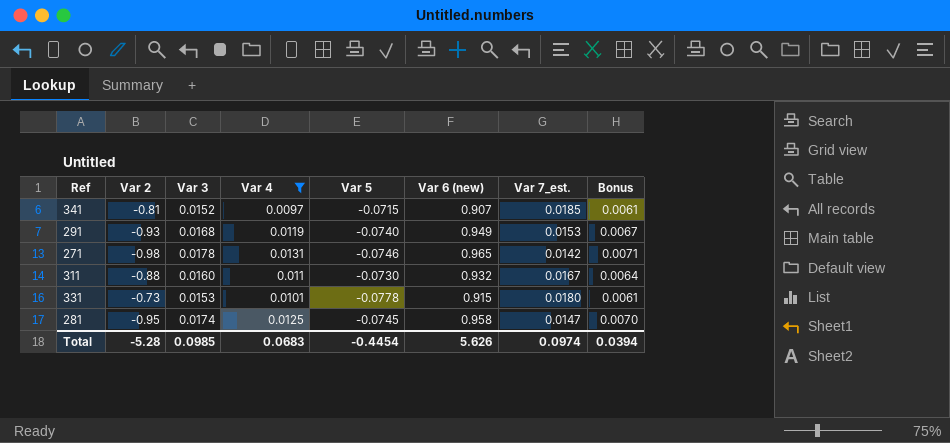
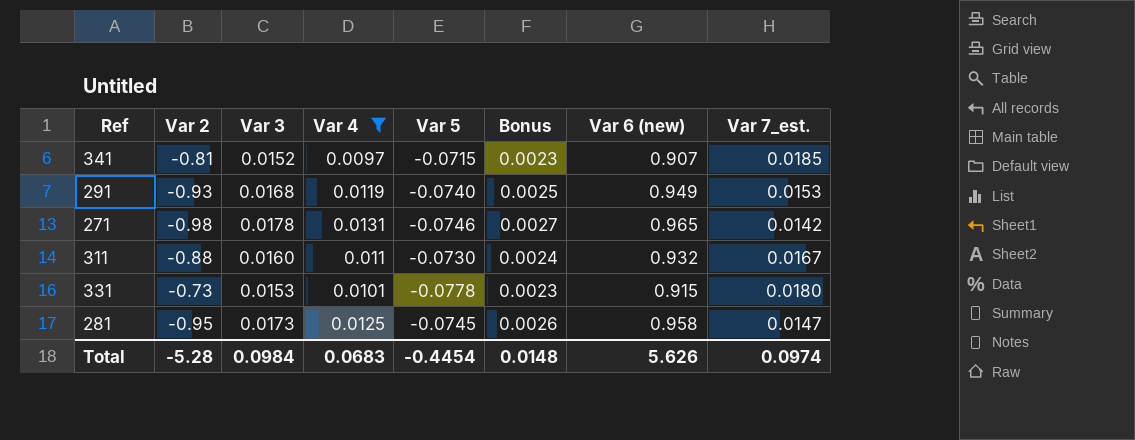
column Bonus | formula: [Var 3] * 0.4 -> [Var 3] * 0.15
column Bonus | position: 8 -> 6
281 | Var 3: 0.0174 -> 0.0173
Total | Var 3: 0.0985 -> 0.0984
Total | Bonus: 0.0394 -> 0.0148

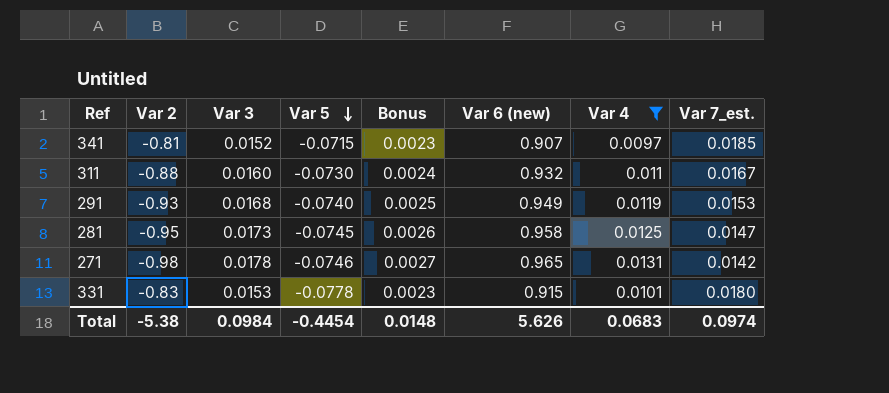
row order: none -> Var 5 descending
column Var 4 | position: 4 -> 7
331 | Var 2: -0.73 -> -0.83
Total | Var 2: -5.28 -> -5.38

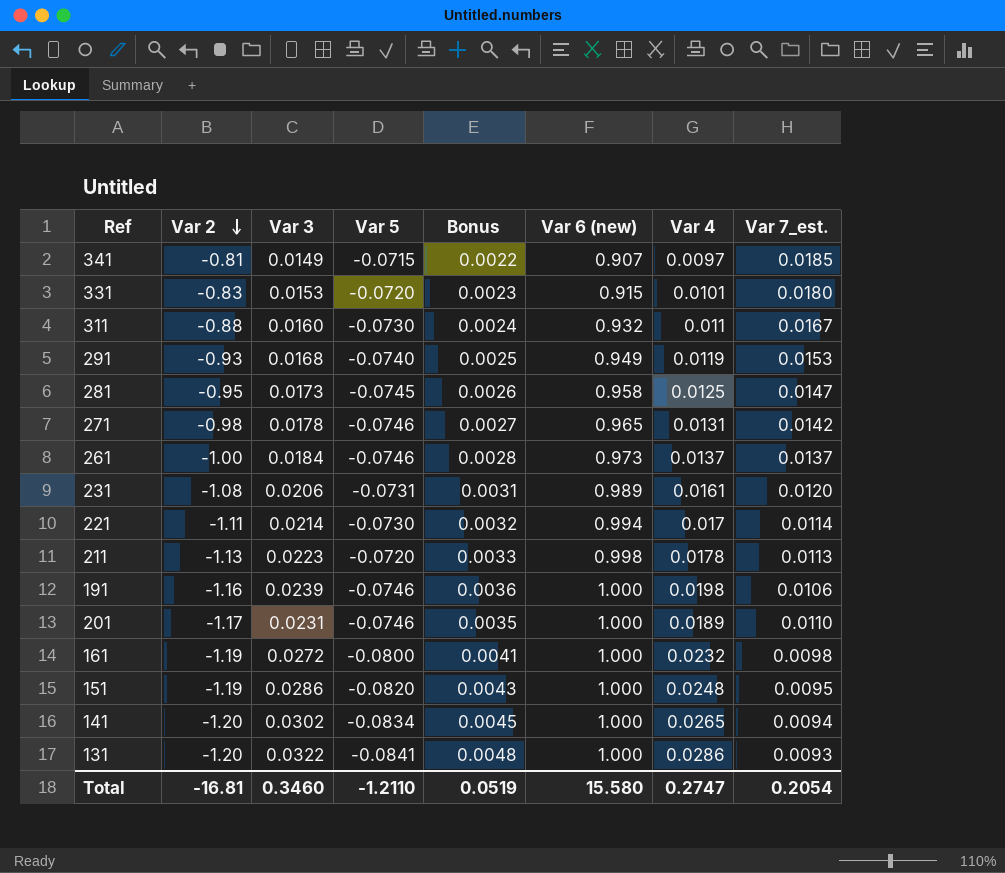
filter: Var 4 <= 0.0131 -> none
row order: Var 5 descending -> Var 2 descending
341 | Var 3: 0.0152 -> 0.0149
341 | Bonus: 0.0023 -> 0.0022
331 | Var 5: -0.0778 -> -0.0720
Total | Var 2: -5.38 -> -16.81
Total | Var 3: 0.0984 -> 0.3460
Total | Var 5: -0.4454 -> -1.2110
Total | Bonus: 0.0148 -> 0.0519
Total | Var 6 (new): 5.626 -> 15.580
Total | Var 4: 0.0683 -> 0.2747
Total | Var 7_est.: 0.0974 -> 0.2054

